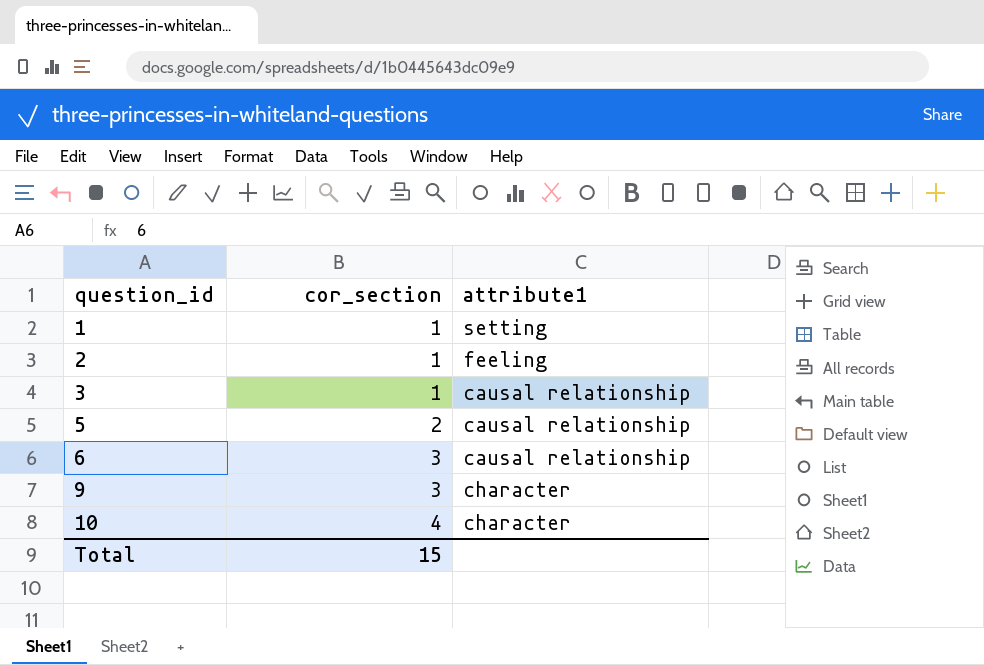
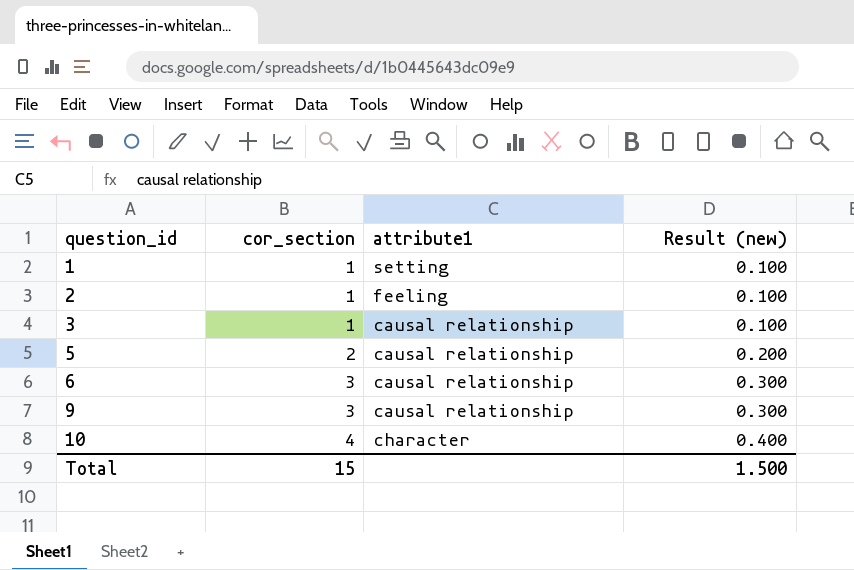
column Result (new) | formula: none -> [cor_section] * 0.1
9 | attribute1: character -> causal relationship

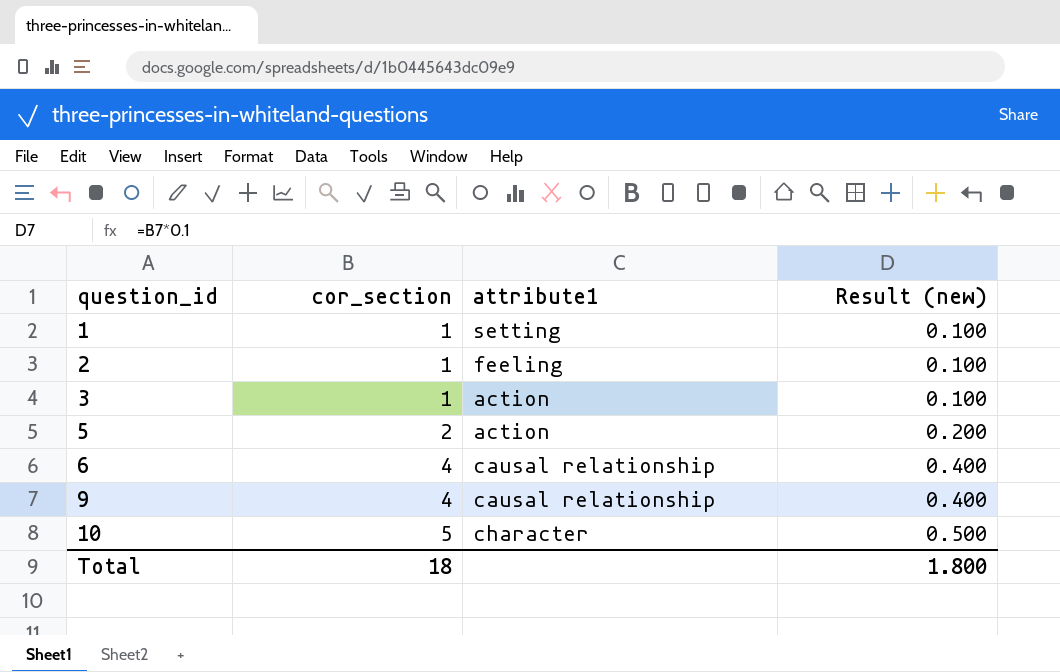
3 | attribute1: causal relationship -> action
5 | attribute1: causal relationship -> action
6 | cor_section: 3 -> 4
6 | Result (new): 0.300 -> 0.400
9 | cor_section: 3 -> 4
9 | Result (new): 0.300 -> 0.400
10 | cor_section: 4 -> 5
10 | Result (new): 0.400 -> 0.500
Total | cor_section: 15 -> 18
Total | Result (new): 1.500 -> 1.800

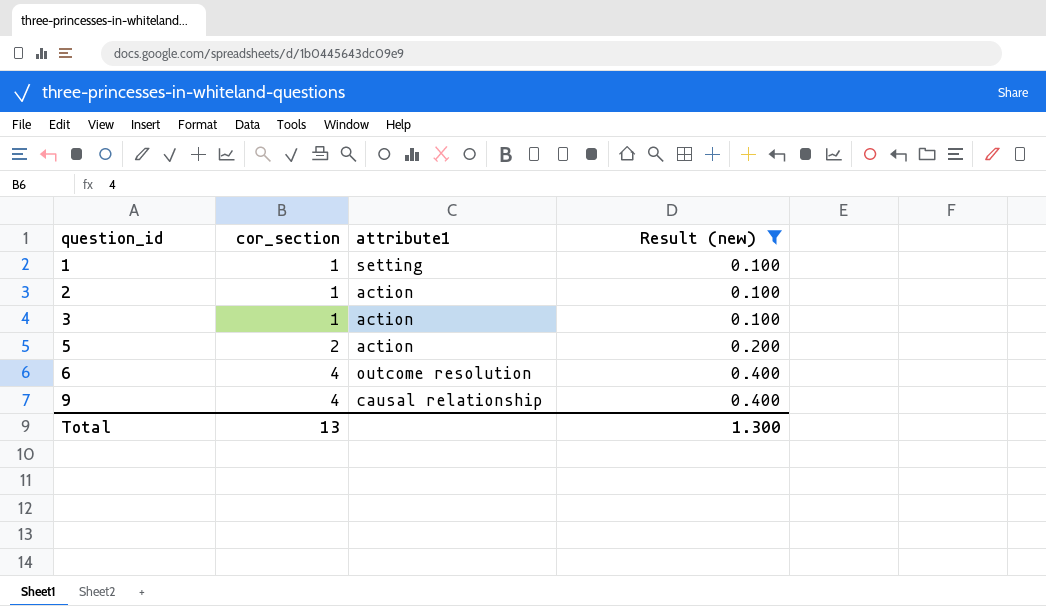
filter: none -> Result (new) != 0.500
2 | attribute1: feeling -> action
6 | attribute1: causal relationship -> outcome resolution
Total | cor_section: 18 -> 13
Total | Result (new): 1.800 -> 1.300

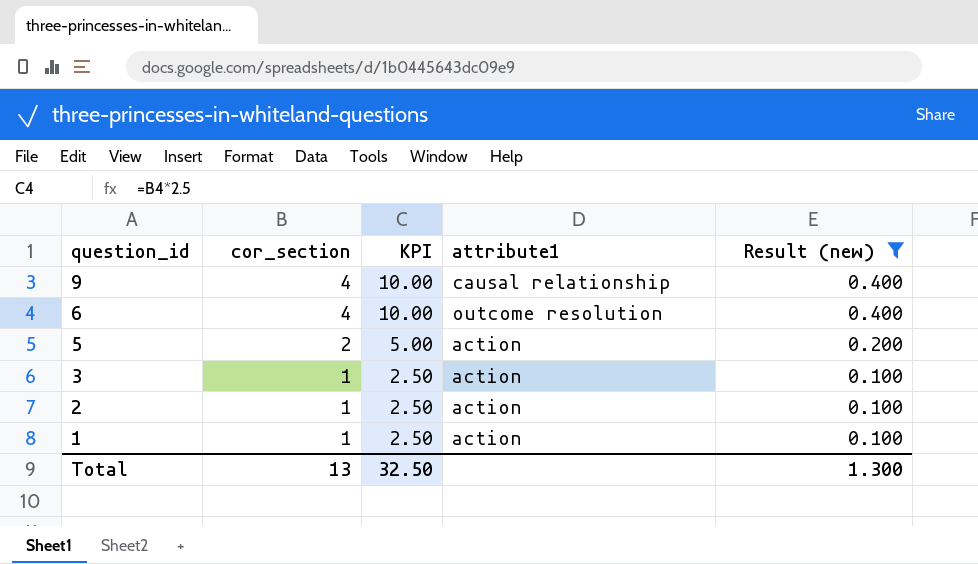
row order: question_id ascending -> question_id descending
column KPI | formula: none -> [cor_section] * 2.5
1 | attribute1: setting -> action

